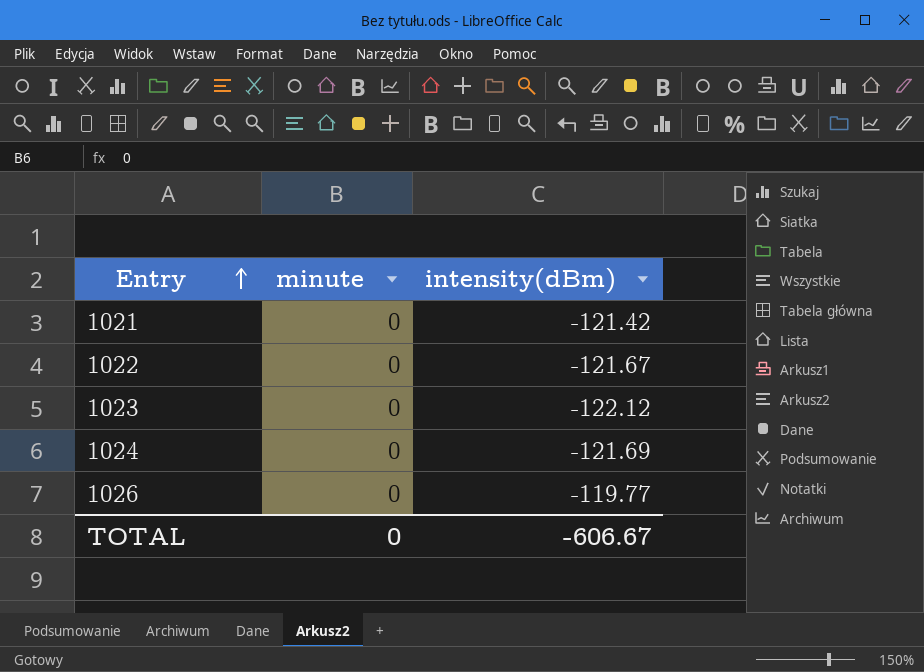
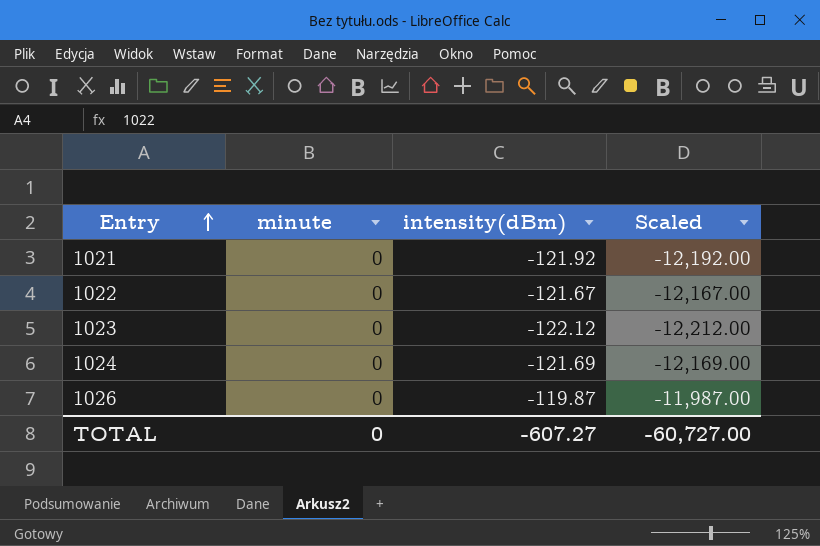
column Scaled | formula: none -> [intensity(dBm)] * 100
1021 | intensity(dBm): -121.42 -> -121.92
1026 | intensity(dBm): -119.77 -> -119.87
TOTAL | intensity(dBm): -606.67 -> -607.27

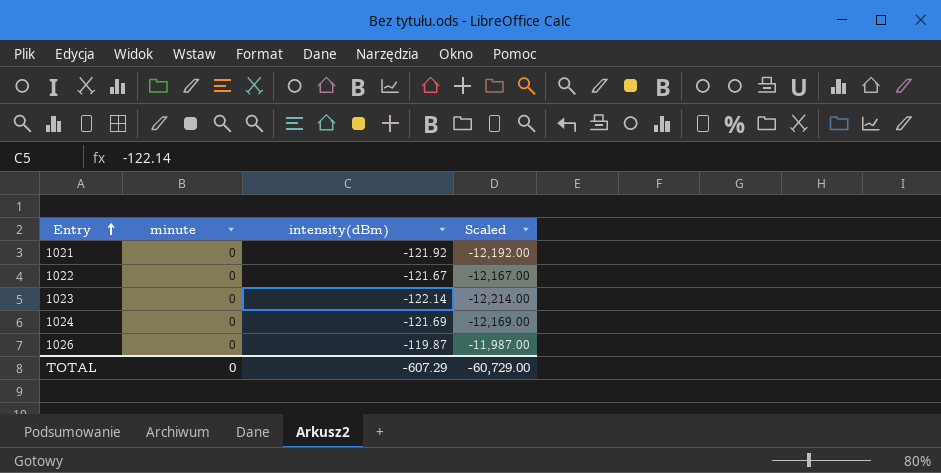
1023 | intensity(dBm): -122.12 -> -122.14
1023 | Scaled: -12,212.00 -> -12,214.00
TOTAL | intensity(dBm): -607.27 -> -607.29
TOTAL | Scaled: -60,727.00 -> -60,729.00

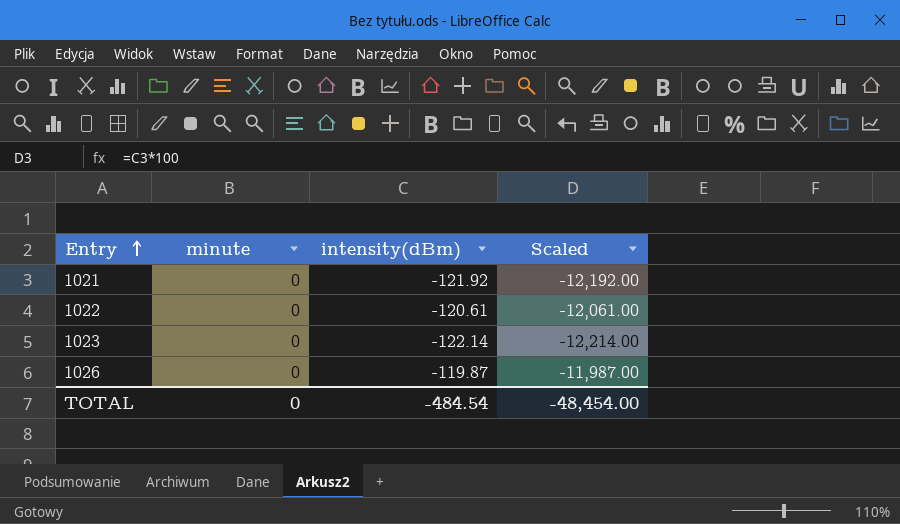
row 1024: 0 | -121.69 | -12,169.00 -> none
1022 | intensity(dBm): -121.67 -> -120.61
1022 | Scaled: -12,167.00 -> -12,061.00
TOTAL | intensity(dBm): -607.29 -> -484.54
TOTAL | Scaled: -60,729.00 -> -48,454.00

